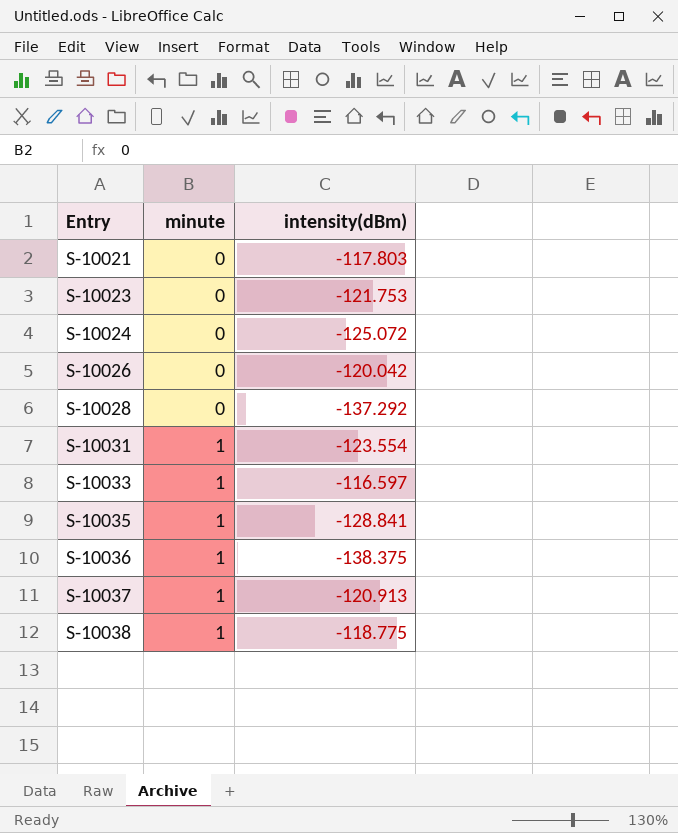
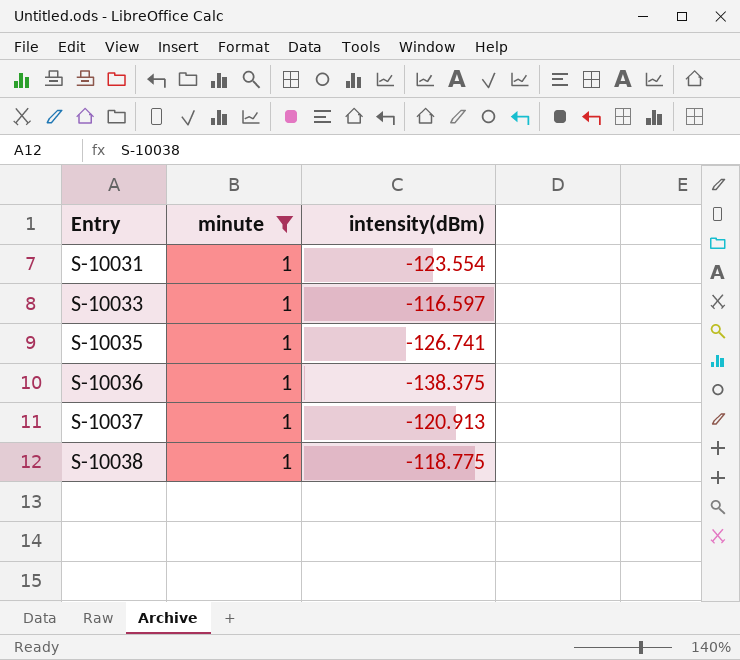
filter: none -> minute = 1
S-10035 | intensity(dBm): -128.841 -> -126.741

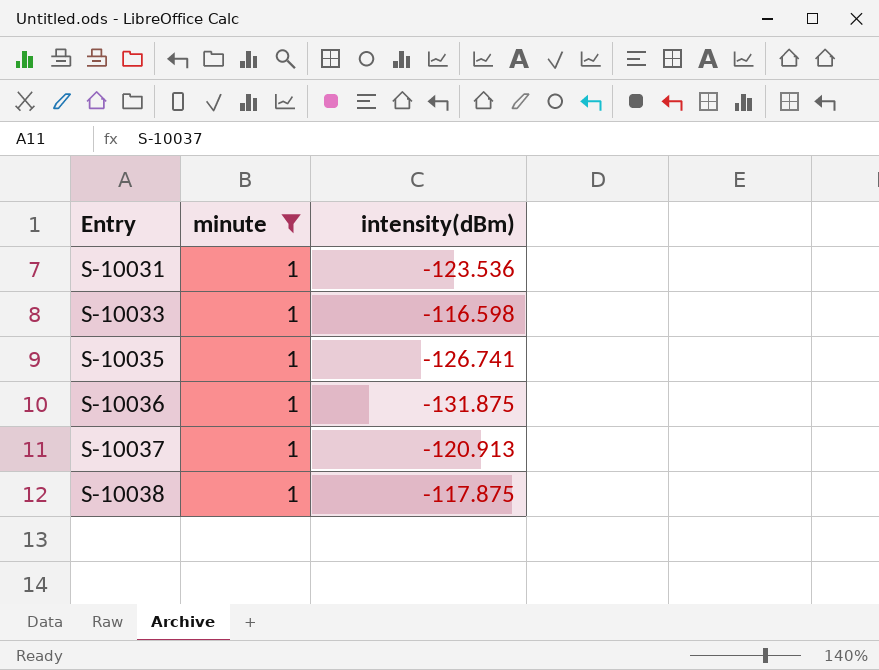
S-10031 | intensity(dBm): -123.554 -> -123.536
S-10033 | intensity(dBm): -116.597 -> -116.598
S-10036 | intensity(dBm): -138.375 -> -131.875
S-10038 | intensity(dBm): -118.775 -> -117.875

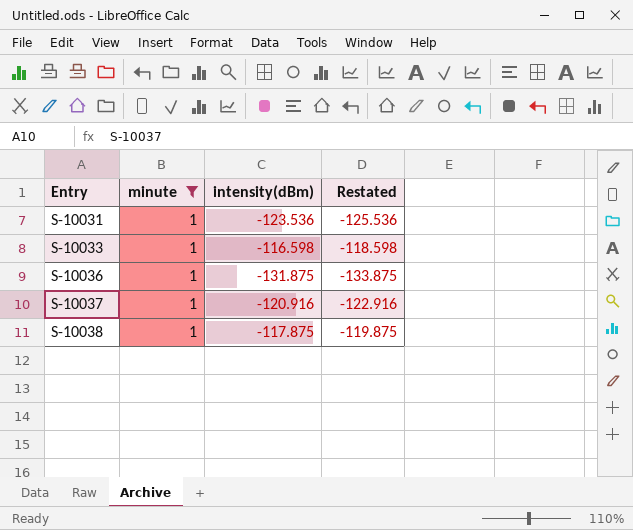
column Restated | formula: none -> [intensity(dBm)] - 2
row S-10035: 1 | -126.741 -> none
S-10037 | intensity(dBm): -120.913 -> -120.916

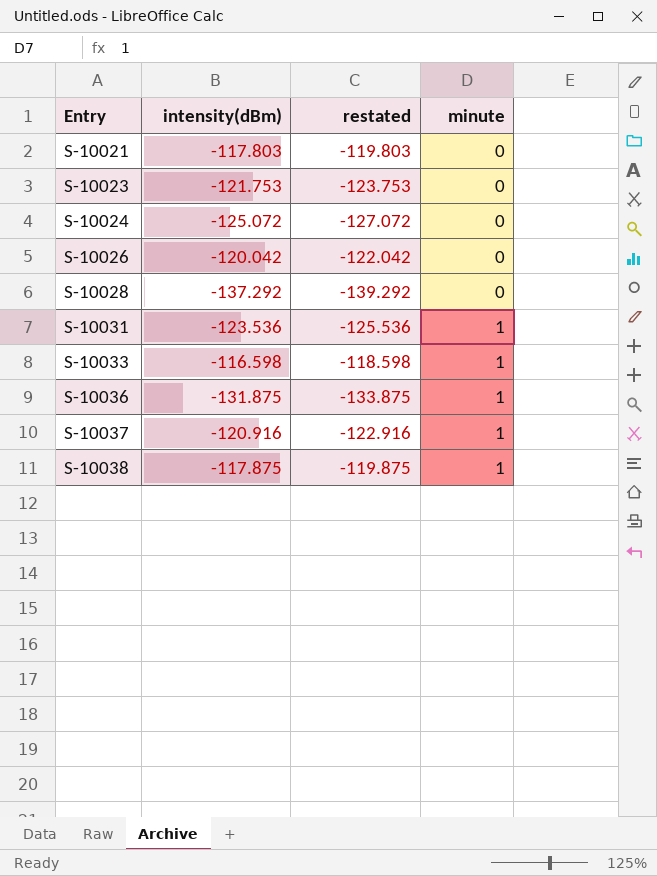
filter: minute = 1 -> none
column name: Restated -> restated
column minute | position: 2 -> 4

